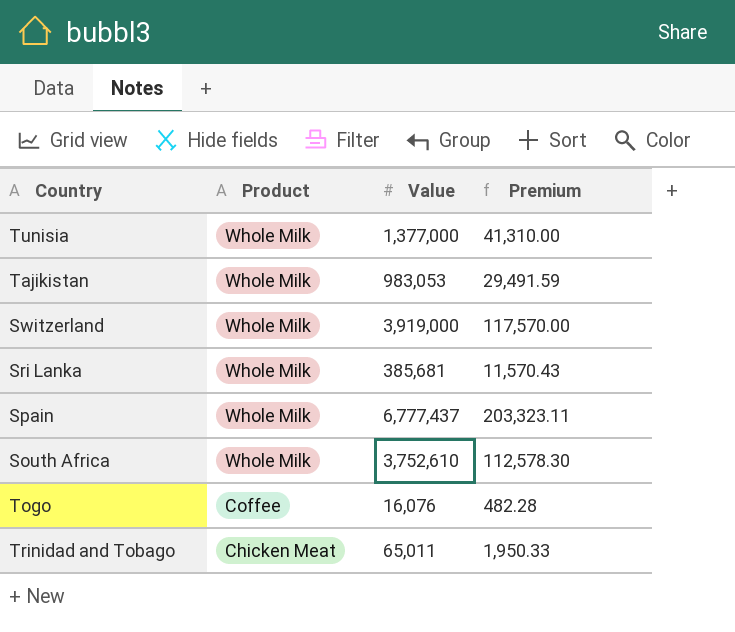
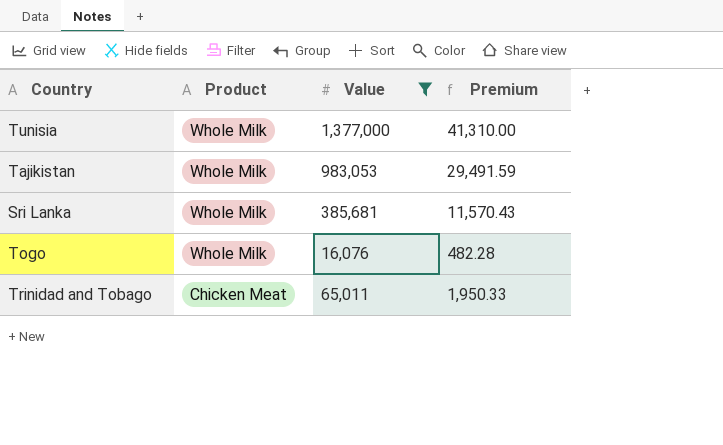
filter: none -> Value <= 1,377,000
Togo | Product: Coffee -> Whole Milk

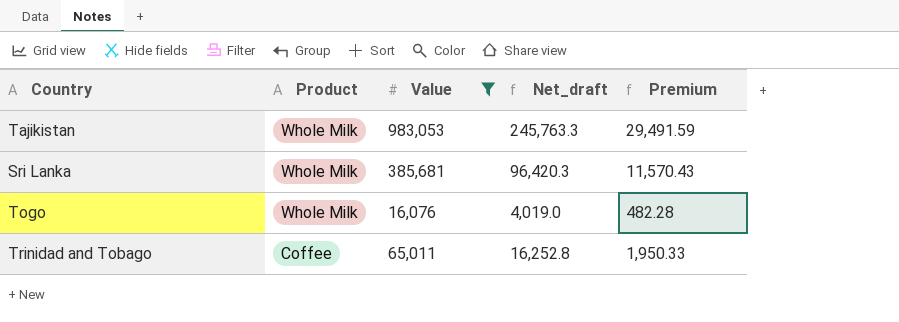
column Net_draft | formula: none -> [Value] * 0.25
row Tunisia: Whole Milk | 1,377,000 | 41,310.00 -> none
Trinidad and Tobago | Product: Chicken Meat -> Coffee

